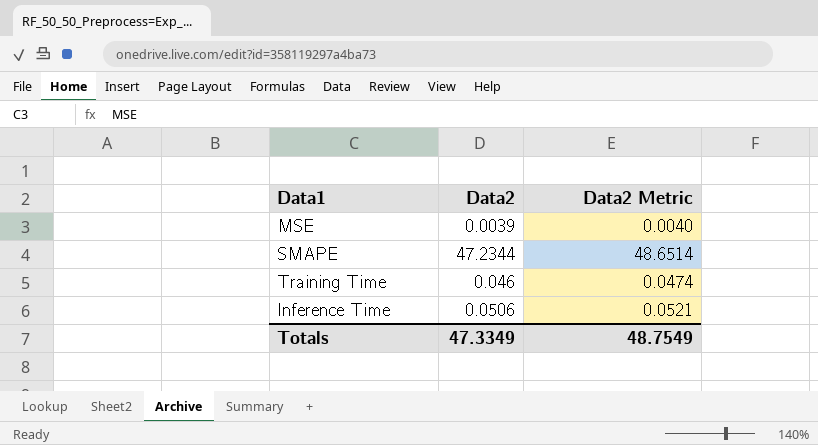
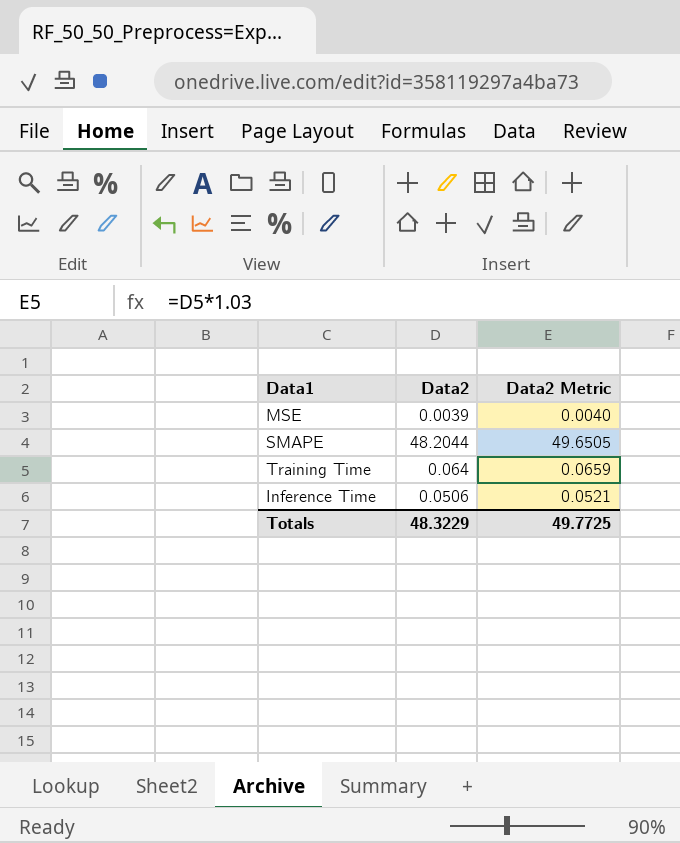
SMAPE | Data2: 47.2344 -> 48.2044
SMAPE | Data2 Metric: 48.6514 -> 49.6505
Training Time | Data2: 0.046 -> 0.064
Training Time | Data2 Metric: 0.0474 -> 0.0659
Totals | Data2: 47.3349 -> 48.3229
Totals | Data2 Metric: 48.7549 -> 49.7725

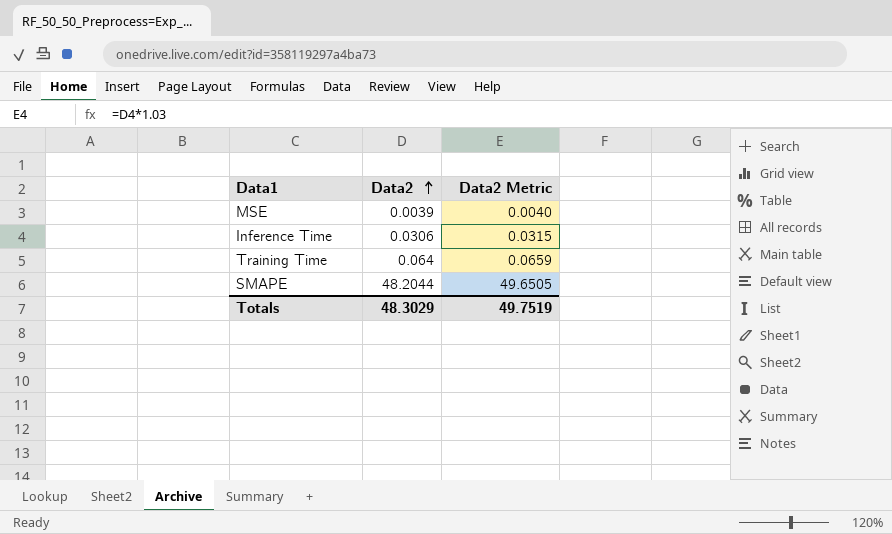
row order: none -> Data2 ascending
Inference Time | Data2: 0.0506 -> 0.0306
Inference Time | Data2 Metric: 0.0521 -> 0.0315
Totals | Data2: 48.3229 -> 48.3029
Totals | Data2 Metric: 49.7725 -> 49.7519

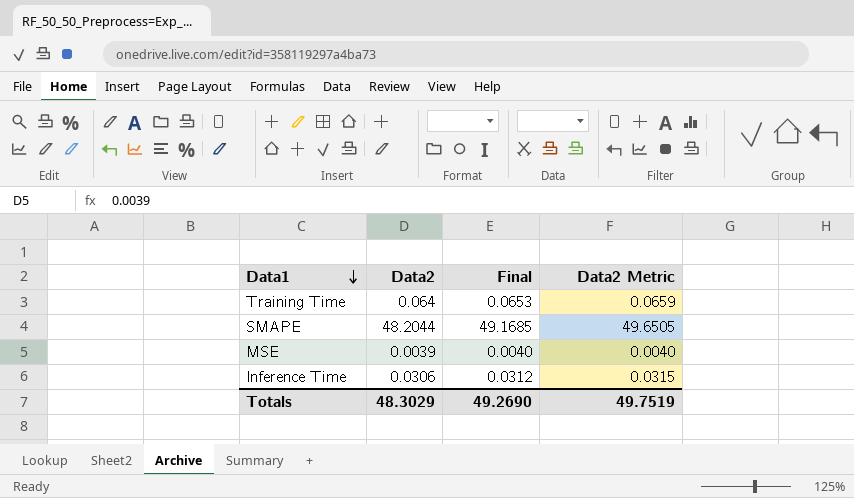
row order: Data2 ascending -> Data1 descending
column Final | formula: none -> [Data2] * 1.02

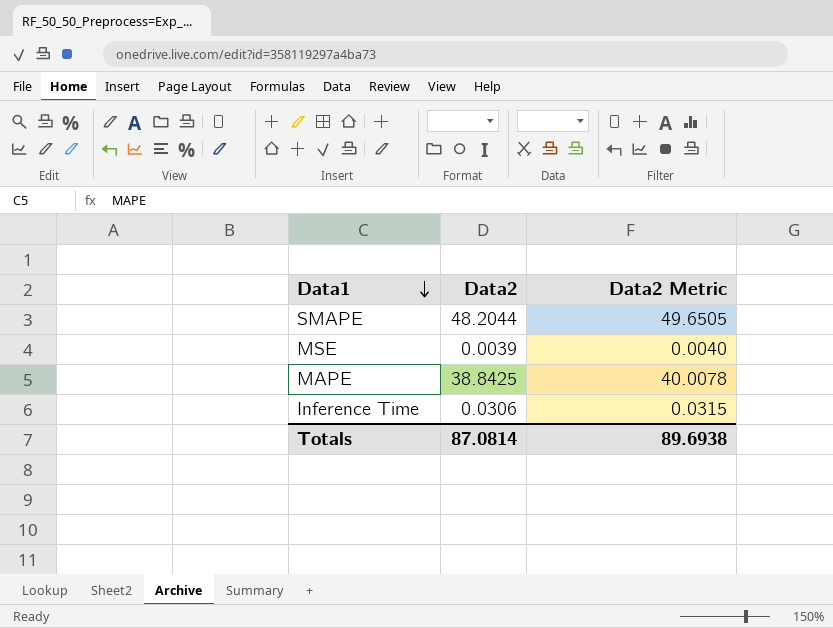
column Final | formula: [Data2] * 1.02 -> none
row Training Time: 0.064 | 0.0653 | 0.0659 -> none
row MAPE: none -> 38.8425 | 40.0078
Totals | Data2: 48.3029 -> 87.0814
Totals | Data2 Metric: 49.7519 -> 89.6938

